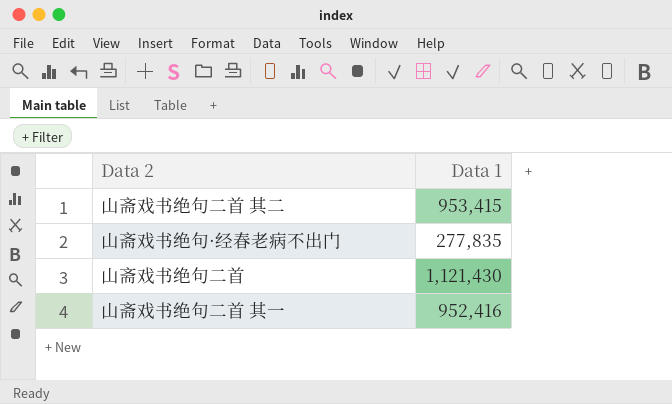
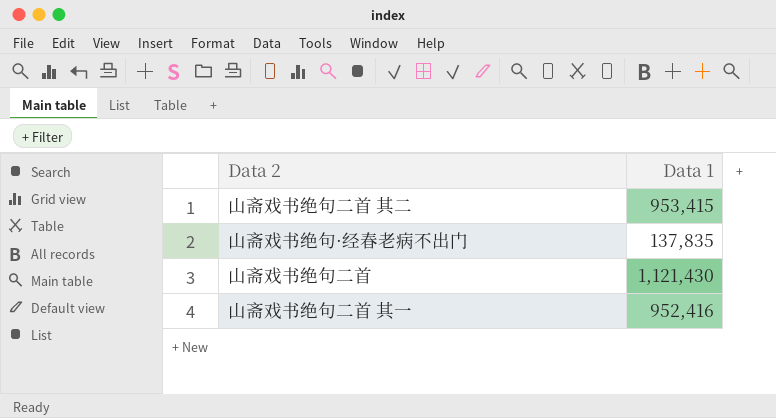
山斋戏书绝句·经春老病不出门 | Data 1: 277,835 -> 137,835

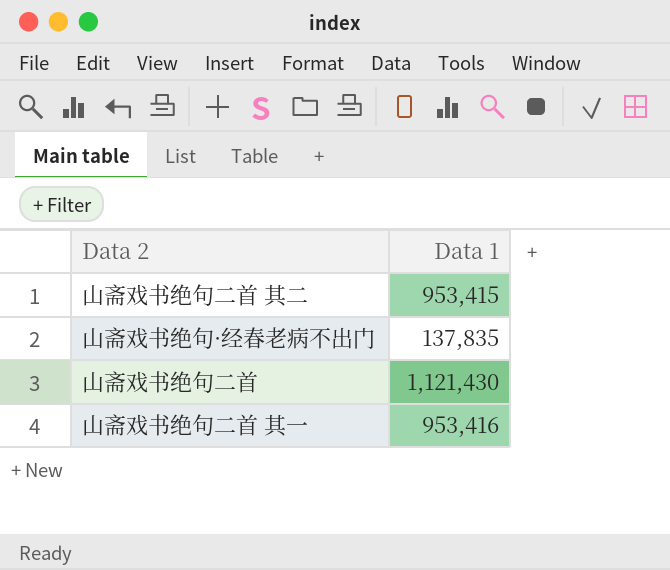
山斋戏书绝句二首 其一 | Data 1: 952,416 -> 953,416

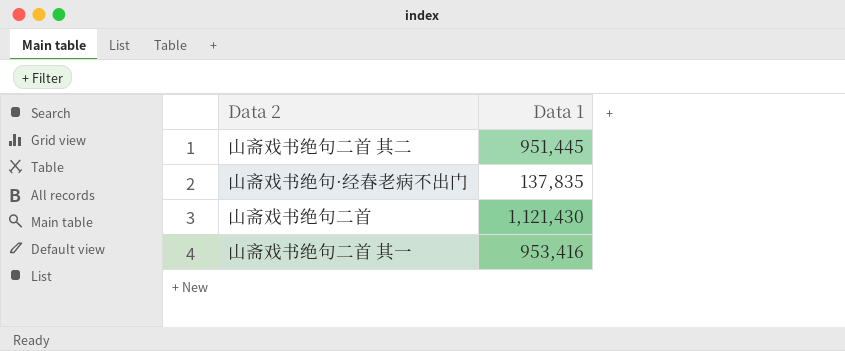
山斋戏书绝句二首 其二 | Data 1: 953,415 -> 951,445

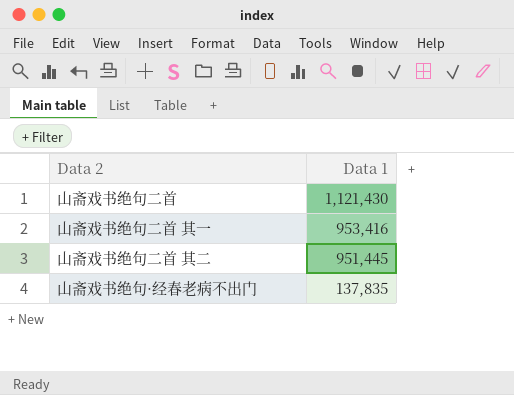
row order: none -> Data 1 descending

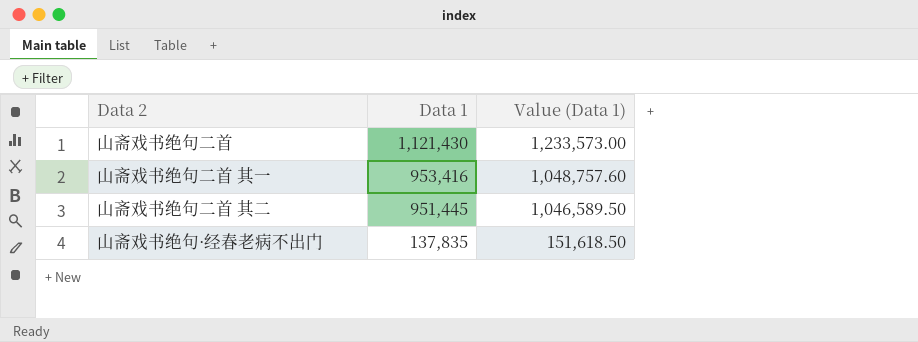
column Value (Data 1) | formula: none -> [Data 1] * 1.1

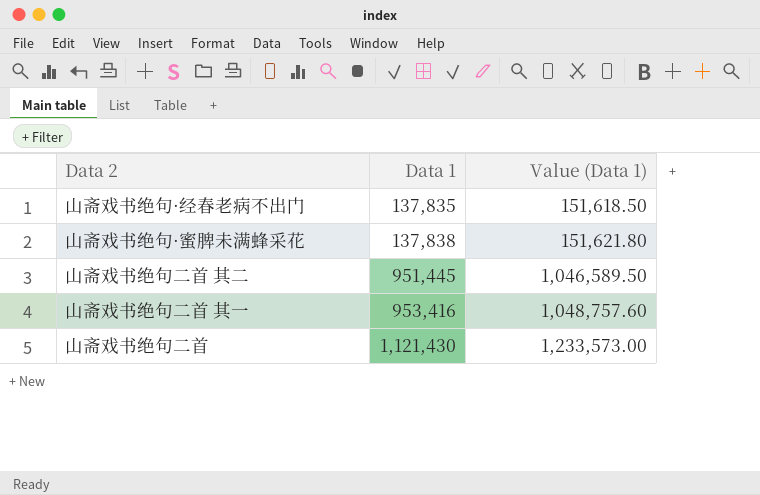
row order: Data 1 descending -> Data 1 ascending
row 山斋戏书绝句·蜜脾未满蜂采花: none -> 137,838 | 151,621.80

